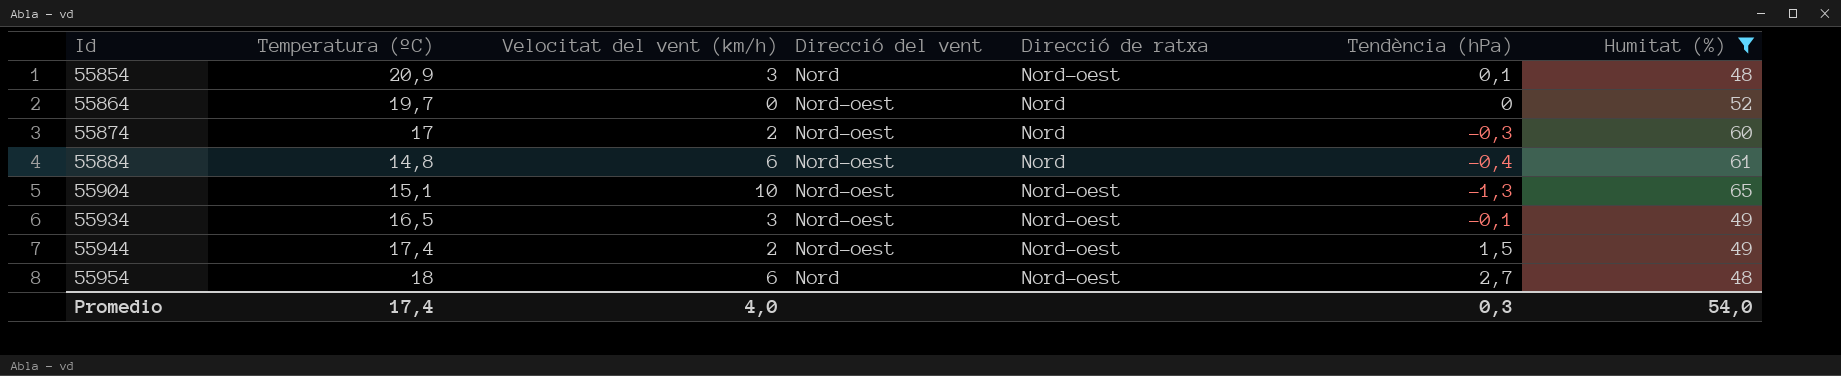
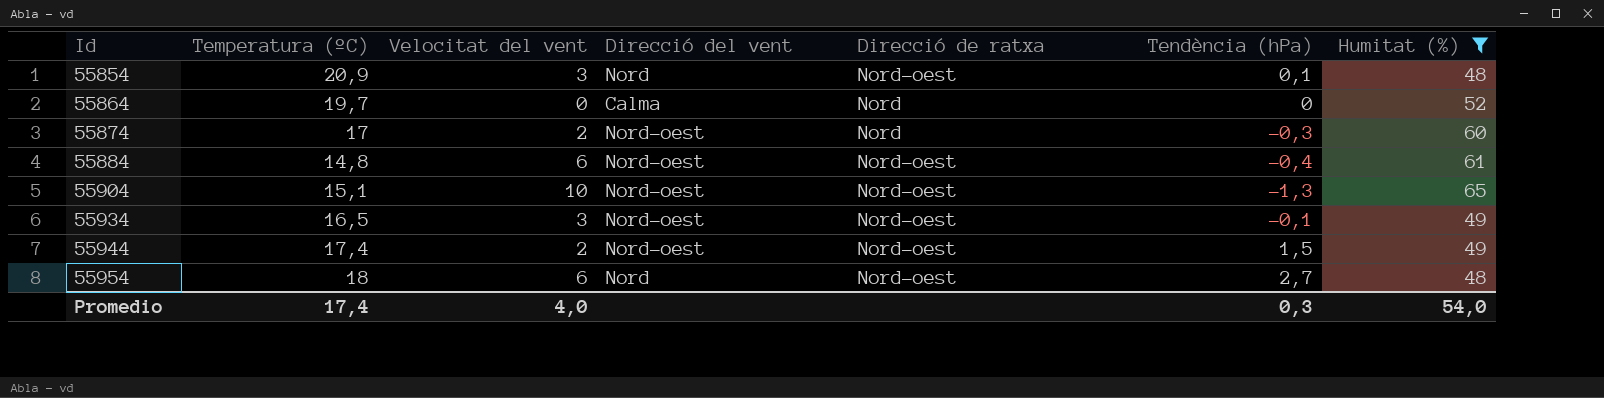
column name: Velocitat del vent (km/h) -> Velocitat del vent
55864 | Direcció del vent: Nord-oest -> Calma
55884 | Direcció de ratxa: Nord -> Nord-oest

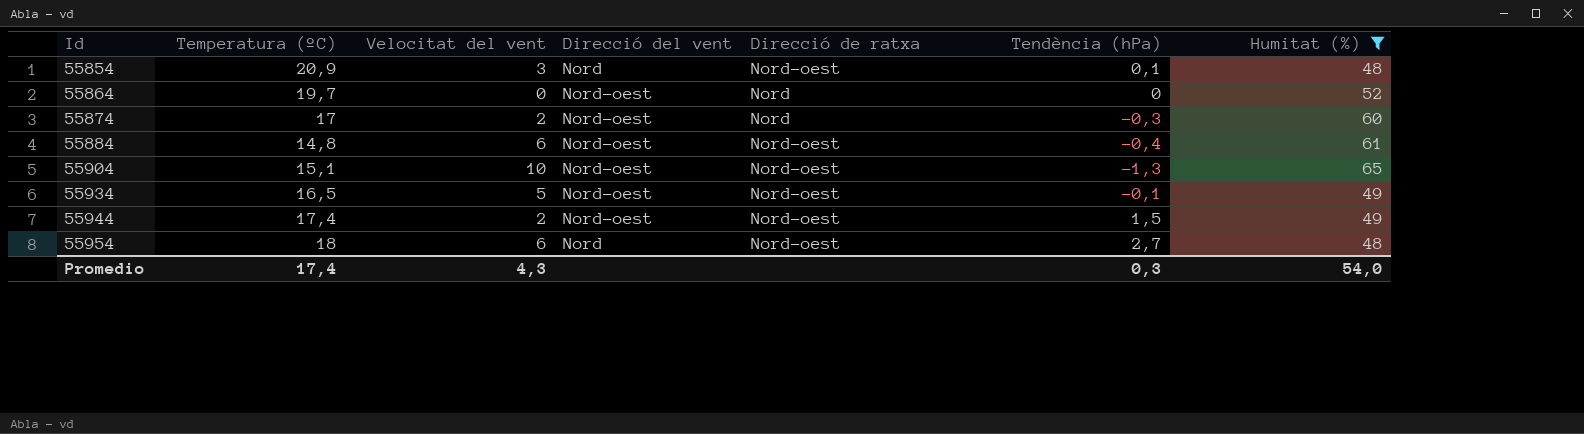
55864 | Direcció del vent: Calma -> Nord-oest
55934 | Velocitat del vent: 3 -> 5
Promedio | Velocitat del vent: 4,0 -> 4,3

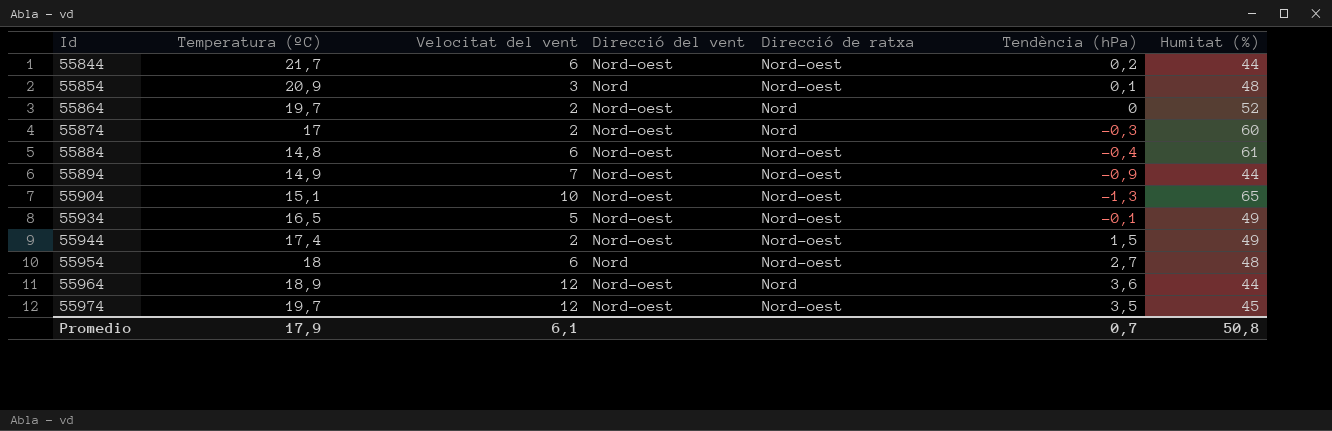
filter: Humitat (%) >= 48 -> none
55864 | Velocitat del vent: 0 -> 2
Promedio | Temperatura (ºC): 17,4 -> 17,9
Promedio | Velocitat del vent: 4,3 -> 6,1
Promedio | Tendència (hPa): 0,3 -> 0,7
Promedio | Humitat (%): 54,0 -> 50,8

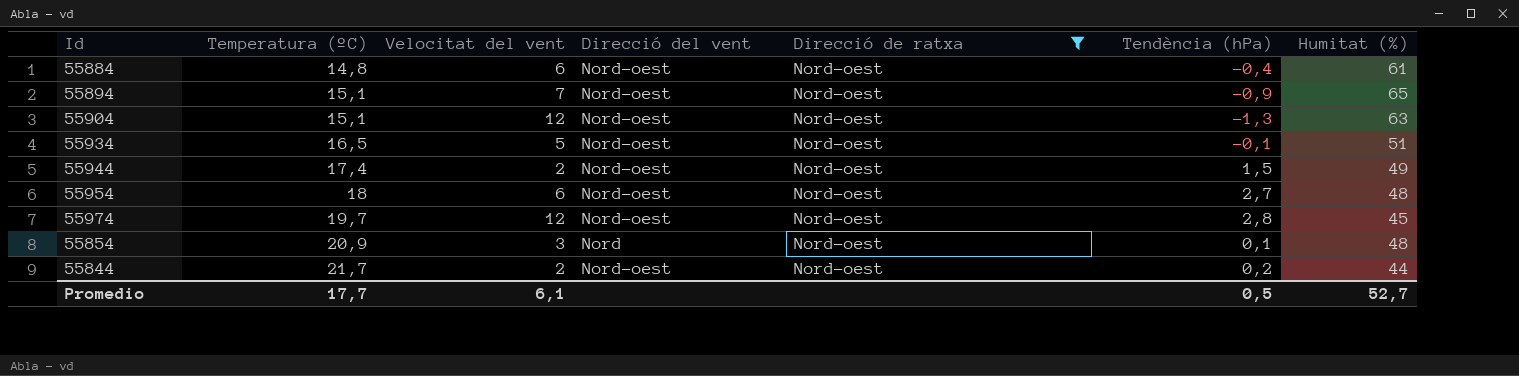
filter: none -> Direcció de ratxa = Nord-oest
row order: Id ascending -> Temperatura (ºC) ascending
55894 | Temperatura (ºC): 14,9 -> 15,1
55894 | Humitat (%): 44 -> 65
55904 | Velocitat del vent: 10 -> 12
55904 | Humitat (%): 65 -> 63
55934 | Humitat (%): 49 -> 51
55954 | Direcció del vent: Nord -> Nord-oest
55974 | Tendència (hPa): 3,5 -> 2,8
55844 | Velocitat del vent: 6 -> 2
Promedio | Temperatura (ºC): 17,9 -> 17,7
Promedio | Tendència (hPa): 0,7 -> 0,5
Promedio | Humitat (%): 50,8 -> 52,7

